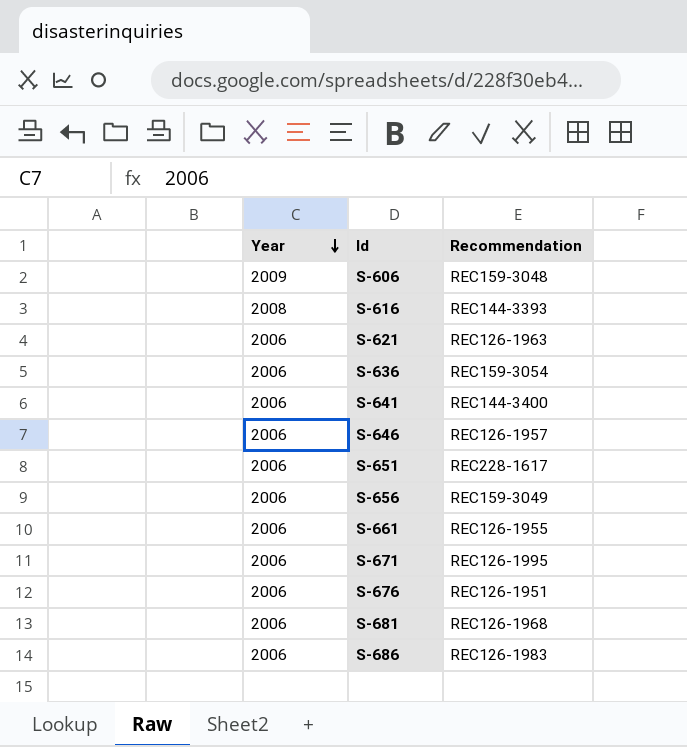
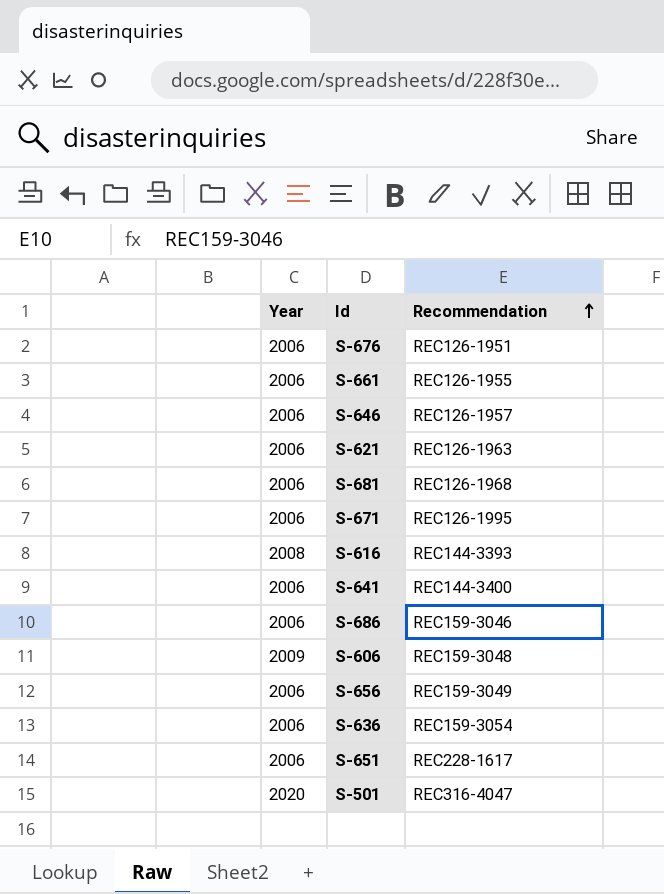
row order: Year descending -> Recommendation ascending
S-686 | Recommendation: REC126-1983 -> REC159-3046
row S-501: none -> 2020 | REC316-4047

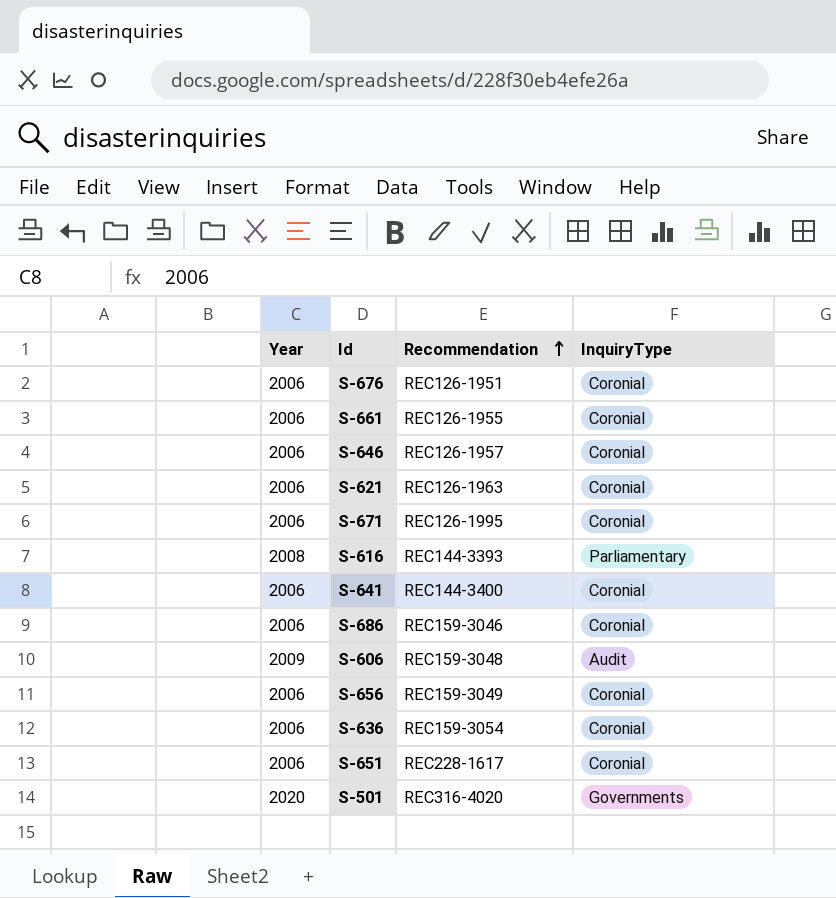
column InquiryType | position: none -> 4
row S-681: 2006 | REC126-1968 -> none
S-501 | Recommendation: REC316-4047 -> REC316-4020

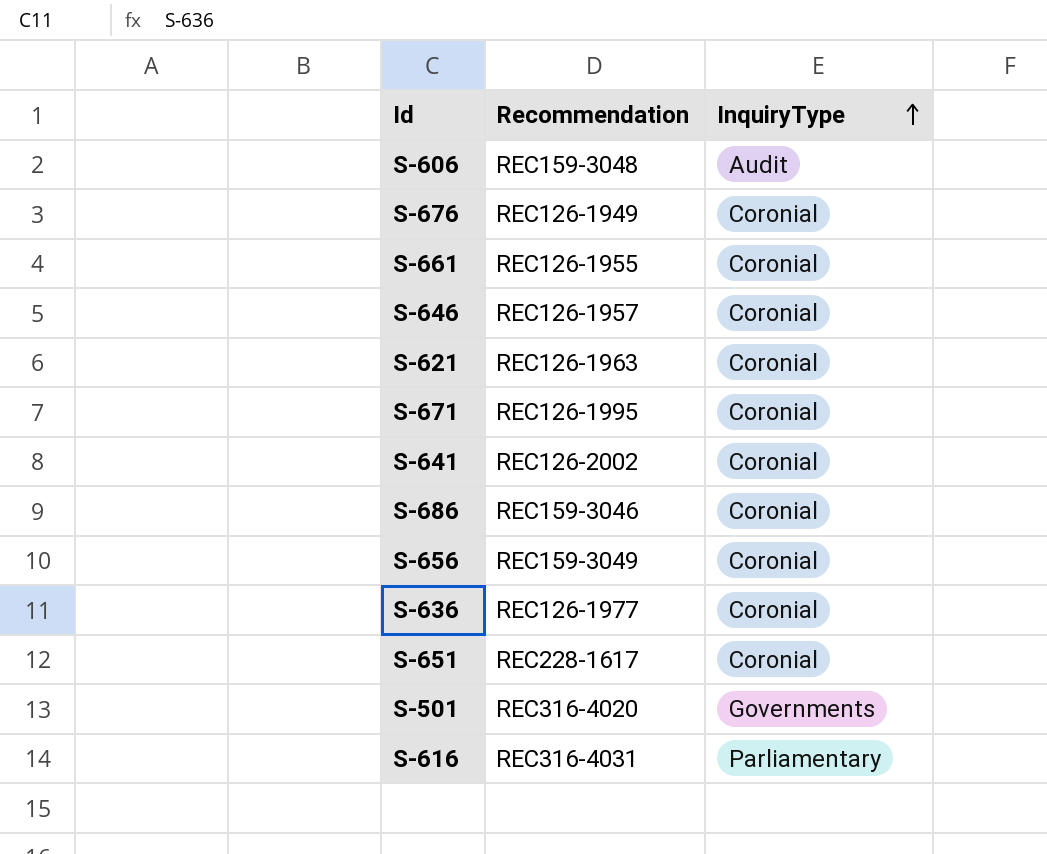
row order: Recommendation ascending -> InquiryType ascending
column Year | position: 1 -> none
S-676 | Recommendation: REC126-1951 -> REC126-1949
S-641 | Recommendation: REC144-3400 -> REC126-2002
S-636 | Recommendation: REC159-3054 -> REC126-1977
S-616 | Recommendation: REC144-3393 -> REC316-4031

